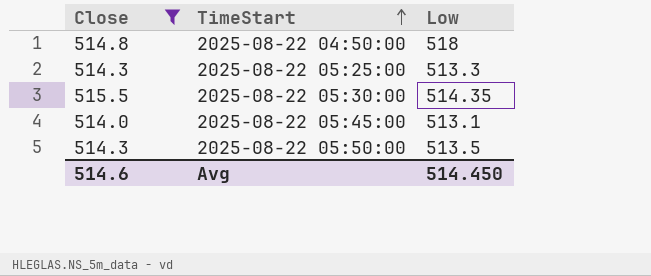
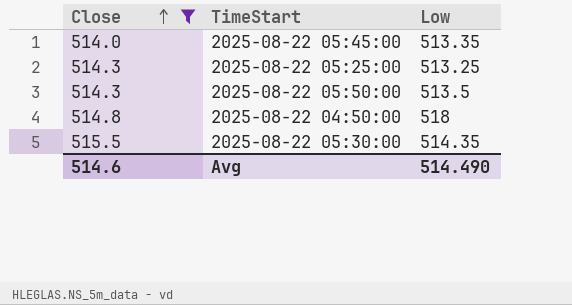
row order: TimeStart ascending -> Close ascending
2025-08-22 05:45:00 | Low: 513.1 -> 513.35
2025-08-22 05:25:00 | Low: 513.3 -> 513.25
Avg | Low: 514.450 -> 514.490

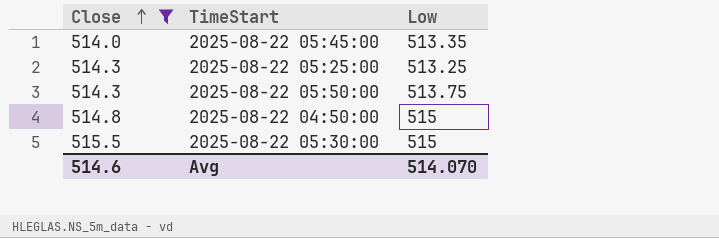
2025-08-22 05:50:00 | Low: 513.5 -> 513.75
2025-08-22 04:50:00 | Low: 518 -> 515
2025-08-22 05:30:00 | Low: 514.35 -> 515
Avg | Low: 514.490 -> 514.070

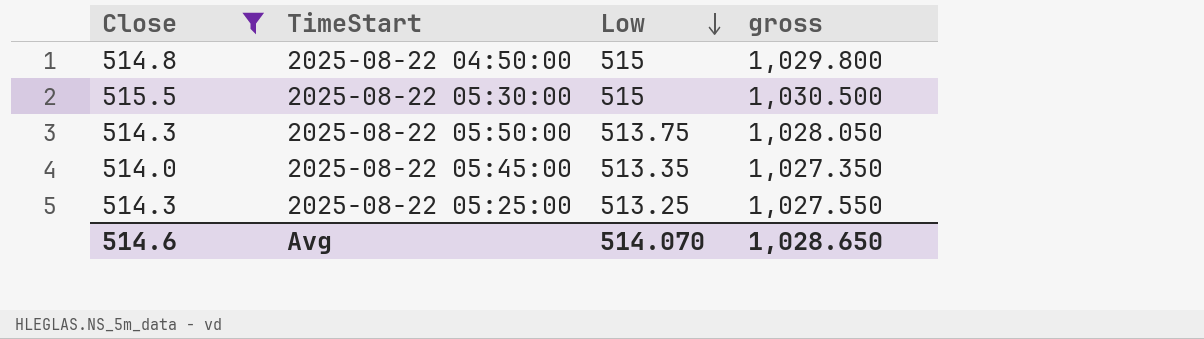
row order: Close ascending -> Low descending
column gross | formula: none -> [Close] + [Low]

